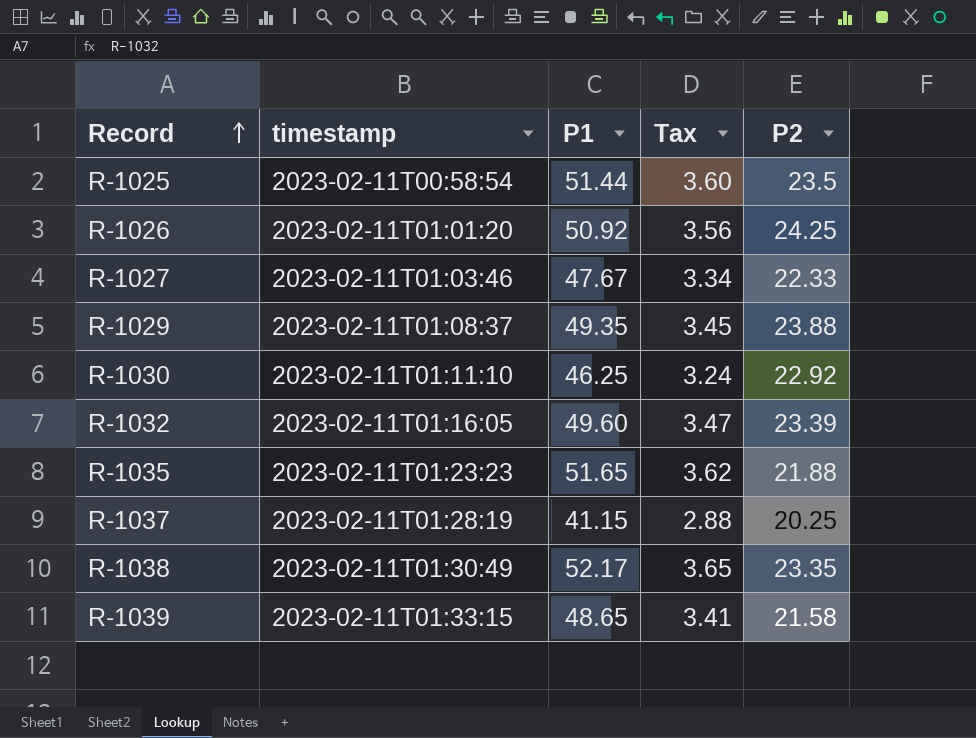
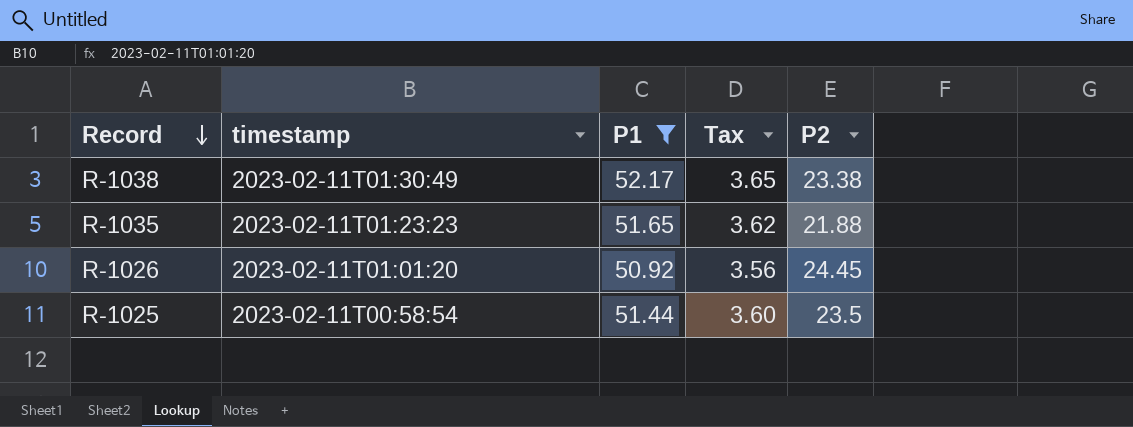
filter: none -> P1 >= 50.92
row order: Record ascending -> Record descending
R-1038 | P2: 23.35 -> 23.38
R-1026 | P2: 24.25 -> 24.45

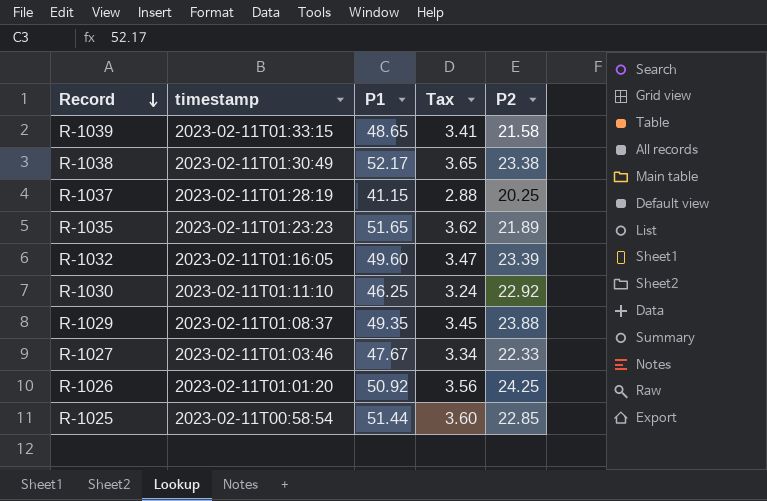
filter: P1 >= 50.92 -> none
R-1035 | P2: 21.88 -> 21.89
R-1026 | P2: 24.45 -> 24.25
R-1025 | P2: 23.5 -> 22.85

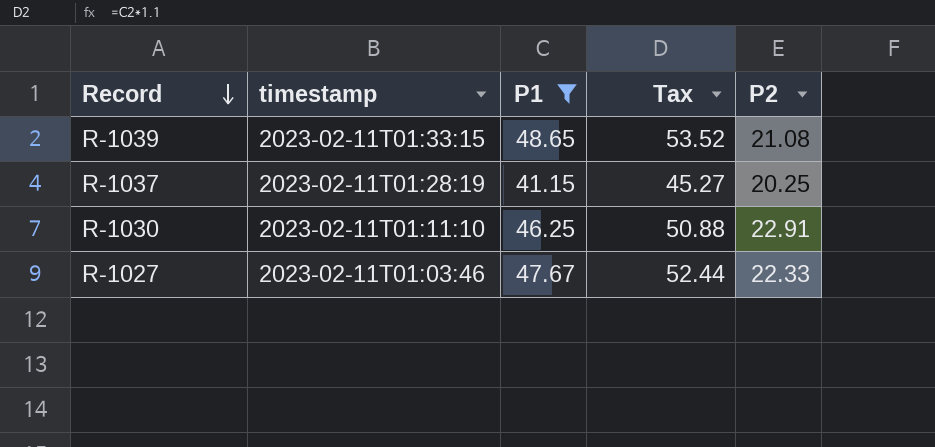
filter: none -> P1 <= 48.65
column Tax | formula: [P1] * 0.07 -> [P1] * 1.1
R-1039 | P2: 21.58 -> 21.08
R-1030 | P2: 22.92 -> 22.91

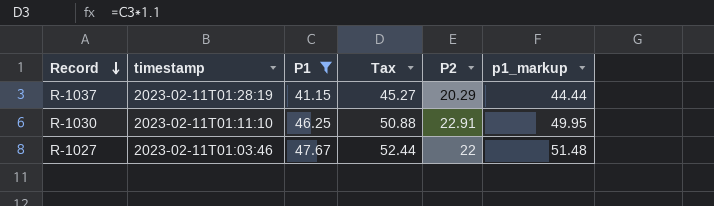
column p1_markup | formula: none -> [P1] * 1.08
row R-1039: 2023-02-11T01:33:15 | 48.65 | 53.52 | 21.08 -> none
R-1037 | P2: 20.25 -> 20.29
R-1027 | P2: 22.33 -> 22

